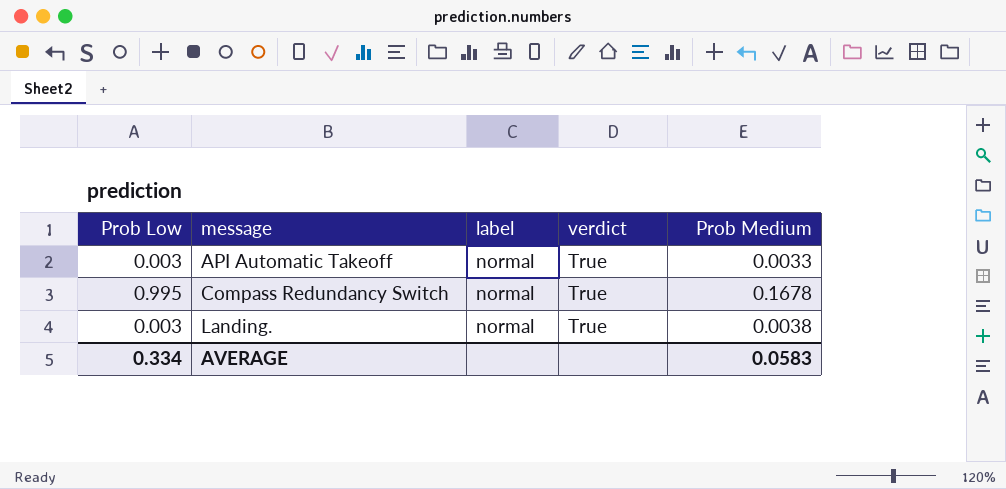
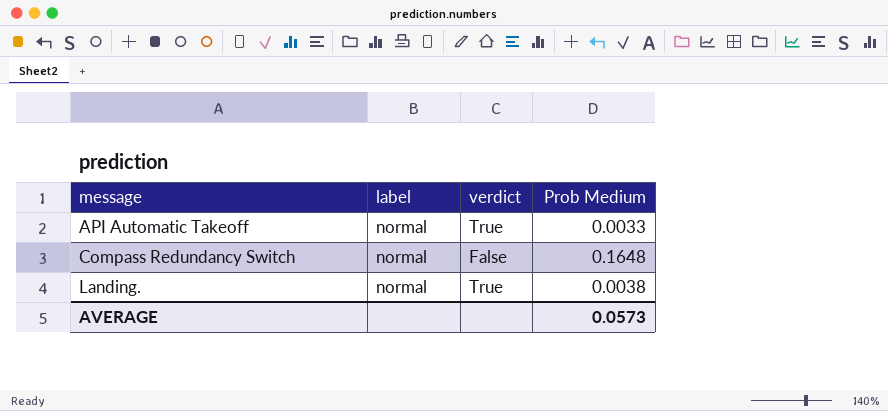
column Prob Low | position: 1 -> none
Compass Redundancy Switch | verdict: True -> False
Compass Redundancy Switch | Prob Medium: 0.1678 -> 0.1648
AVERAGE | Prob Medium: 0.0583 -> 0.0573

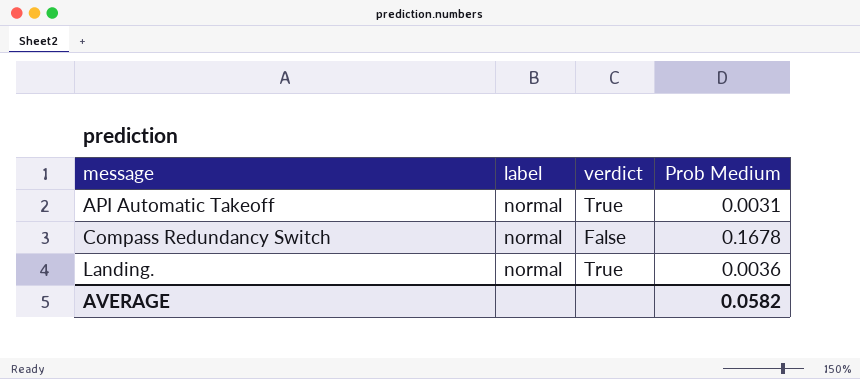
API Automatic Takeoff | Prob Medium: 0.0033 -> 0.0031
Compass Redundancy Switch | Prob Medium: 0.1648 -> 0.1678
Landing. | Prob Medium: 0.0038 -> 0.0036
AVERAGE | Prob Medium: 0.0573 -> 0.0582

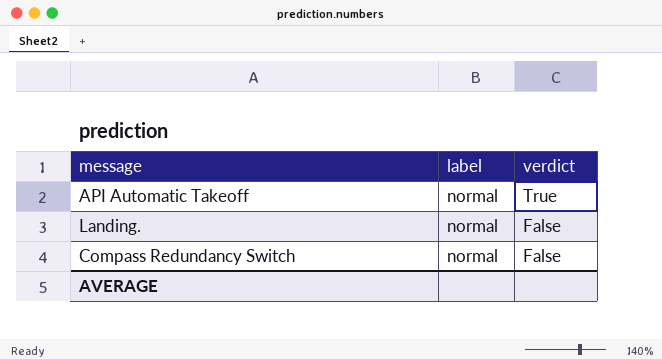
row order: message ascending -> verdict descending
column Prob Medium | position: 4 -> none
Landing. | verdict: True -> False

